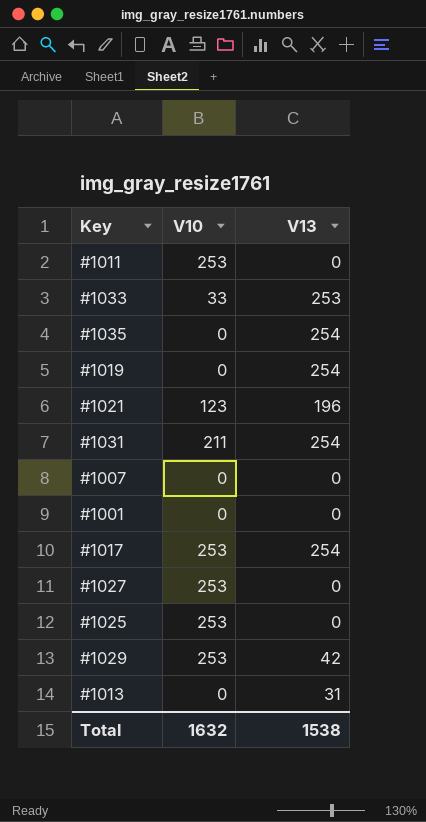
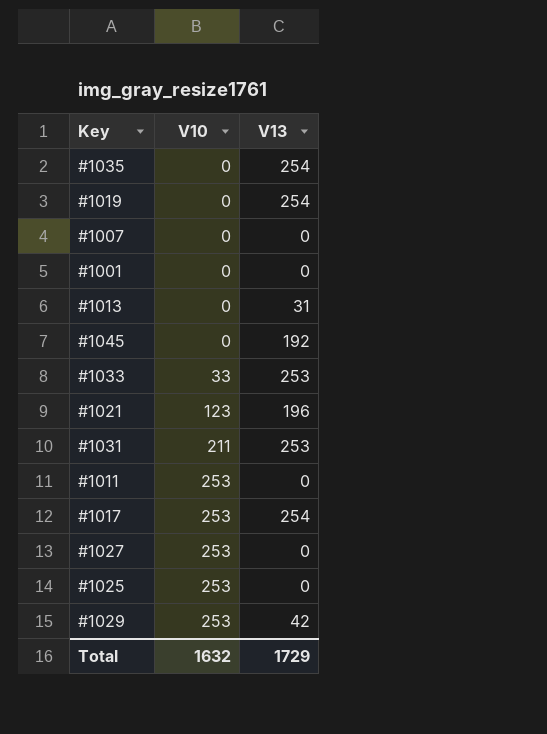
row order: none -> V10 ascending
row #1045: none -> 0 | 192
#1031 | V13: 254 -> 253
Total | V13: 1538 -> 1729

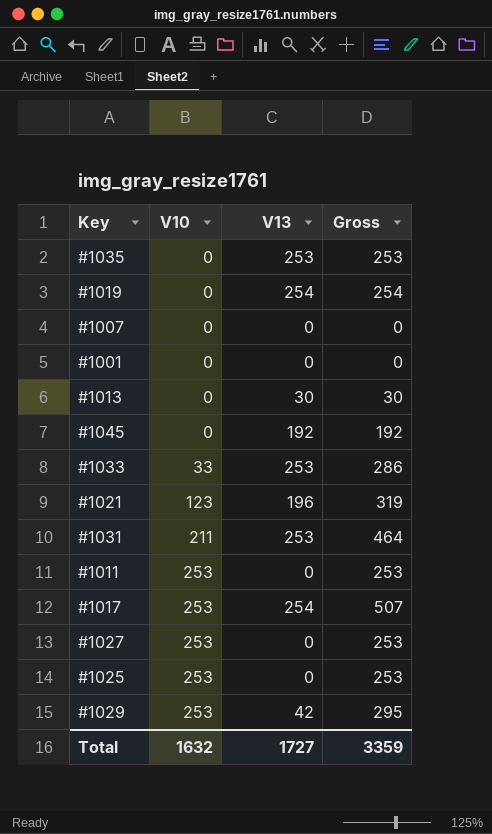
column Gross | formula: none -> [V10] + [V13]
#1035 | V13: 254 -> 253
#1013 | V13: 31 -> 30
Total | V13: 1729 -> 1727

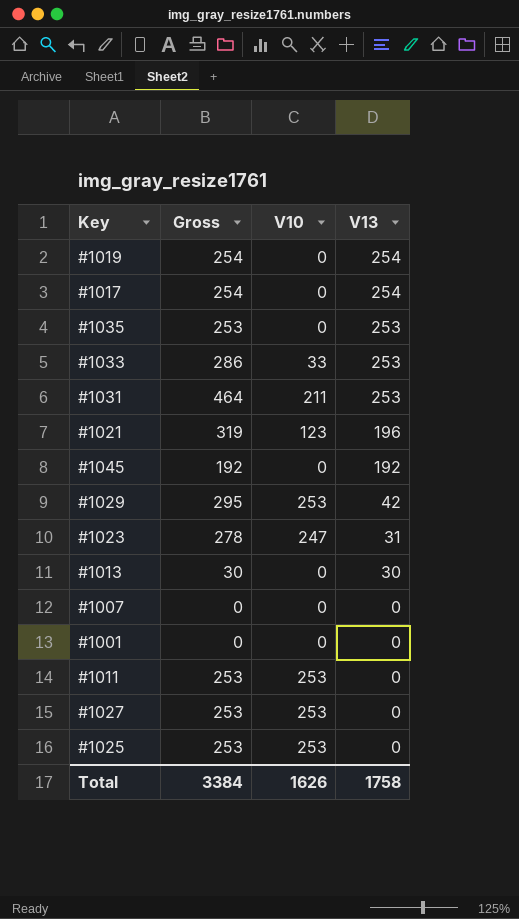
row order: V10 ascending -> V13 descending
column Gross | position: 4 -> 2
#1017 | Gross: 507 -> 254
#1017 | V10: 253 -> 0
row #1023: none -> 278 | 247 | 31
Total | Gross: 3359 -> 3384
Total | V10: 1632 -> 1626
Total | V13: 1727 -> 1758

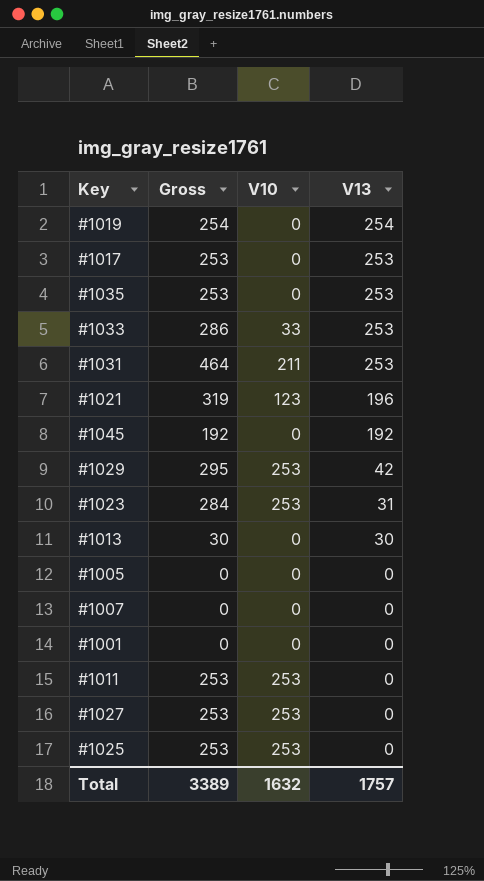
#1017 | Gross: 254 -> 253
#1017 | V13: 254 -> 253
#1023 | Gross: 278 -> 284
#1023 | V10: 247 -> 253
row #1005: none -> 0 | 0 | 0
Total | Gross: 3384 -> 3389
Total | V10: 1626 -> 1632
Total | V13: 1758 -> 1757

